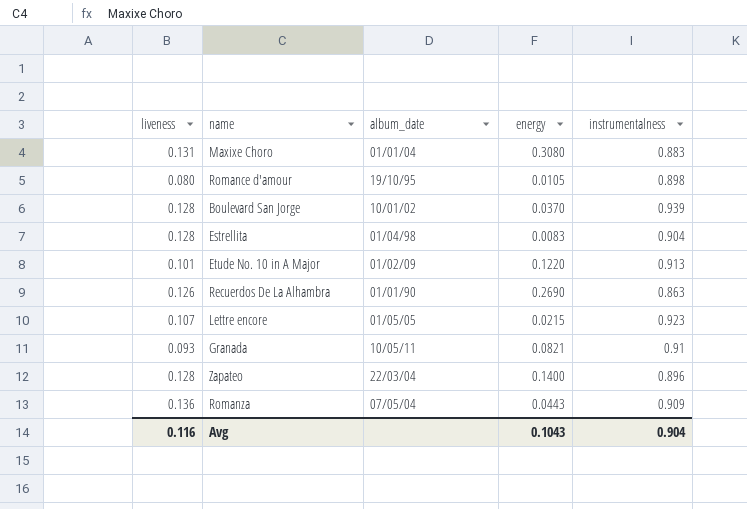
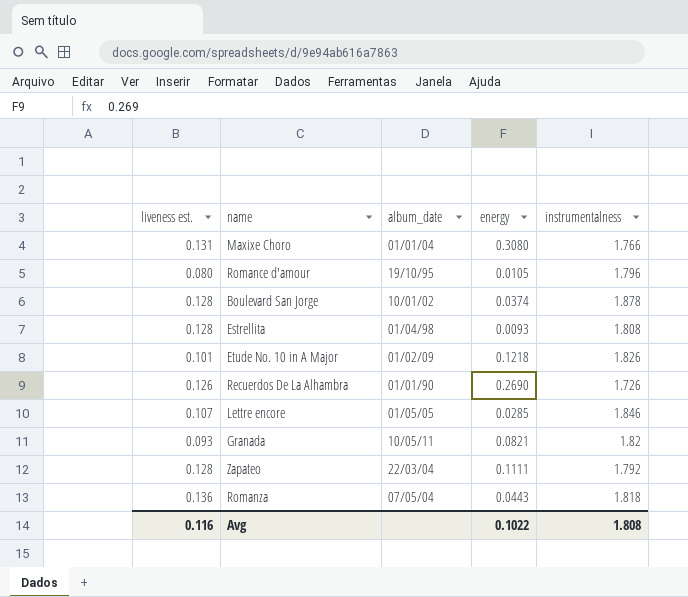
column name: liveness -> liveness est.
Maxixe Choro | instrumentalness: 0.883 -> 1.766
Romance d'amour | instrumentalness: 0.898 -> 1.796
Boulevard San Jorge | energy: 0.0370 -> 0.0374
Boulevard San Jorge | instrumentalness: 0.939 -> 1.878
Estrellita | energy: 0.0083 -> 0.0093
Estrellita | instrumentalness: 0.904 -> 1.808
Etude No. 10 in A Major | energy: 0.1220 -> 0.1218
Etude No. 10 in A Major | instrumentalness: 0.913 -> 1.826
Recuerdos De La Alhambra | instrumentalness: 0.863 -> 1.726
Lettre encore | energy: 0.0215 -> 0.0285
Lettre encore | instrumentalness: 0.923 -> 1.846
Granada | instrumentalness: 0.91 -> 1.82
Zapateo | energy: 0.1400 -> 0.1111
Zapateo | instrumentalness: 0.896 -> 1.792
Romanza | instrumentalness: 0.909 -> 1.818
Avg | energy: 0.1043 -> 0.1022
Avg | instrumentalness: 0.904 -> 1.808

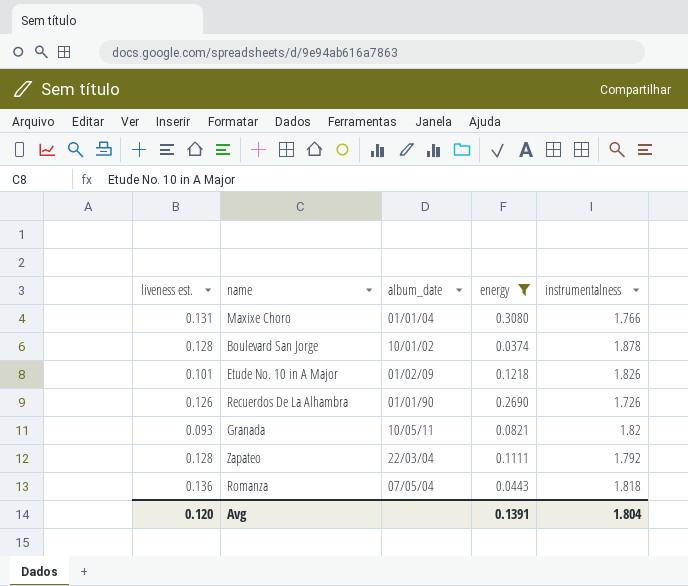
filter: none -> energy >= 0.0374
Avg | liveness est.: 0.116 -> 0.120
Avg | energy: 0.1022 -> 0.1391
Avg | instrumentalness: 1.808 -> 1.804

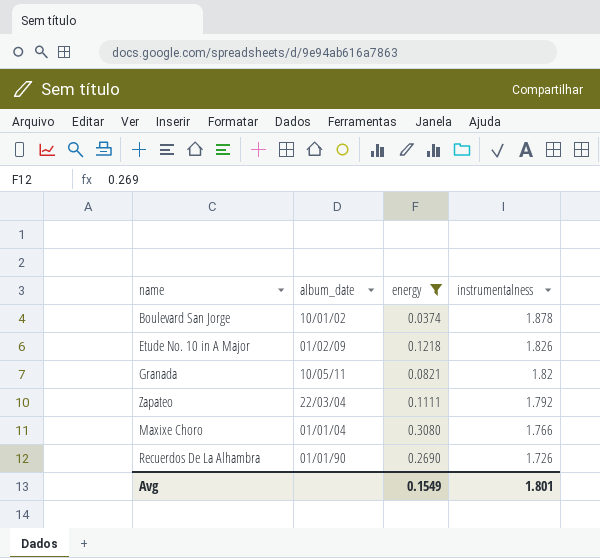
row order: none -> instrumentalness descending
column liveness est. | position: 1 -> none
row Romanza: 0.136 | 07/05/04 | 0.0443 | 1.818 -> none
Avg | energy: 0.1391 -> 0.1549
Avg | instrumentalness: 1.804 -> 1.801

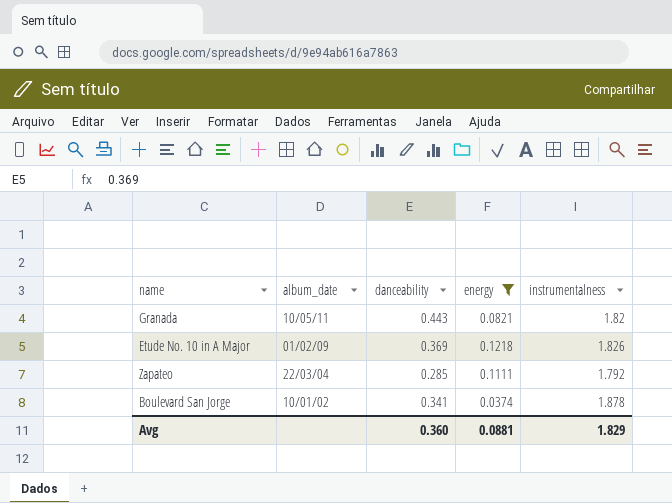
row order: instrumentalness descending -> album_date descending
column danceability | position: none -> 3
row Maxixe Choro: 01/01/04 | 0.3080 | 1.766 -> none
row Recuerdos De La Alhambra: 01/01/90 | 0.2690 | 1.726 -> none
Avg | energy: 0.1549 -> 0.0881
Avg | instrumentalness: 1.801 -> 1.829

